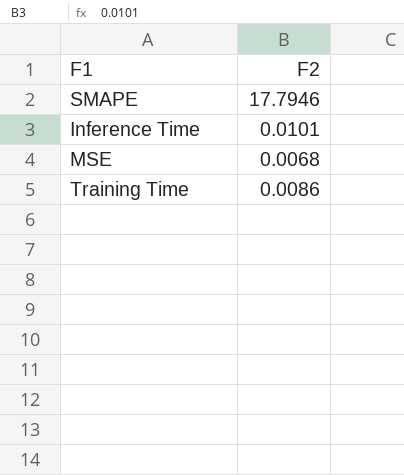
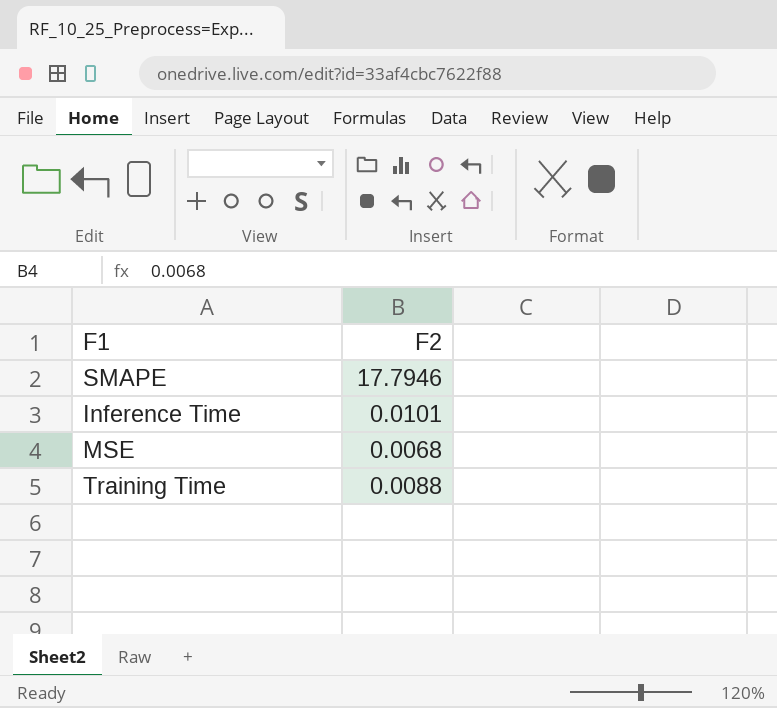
Training Time | F2: 0.0086 -> 0.0088

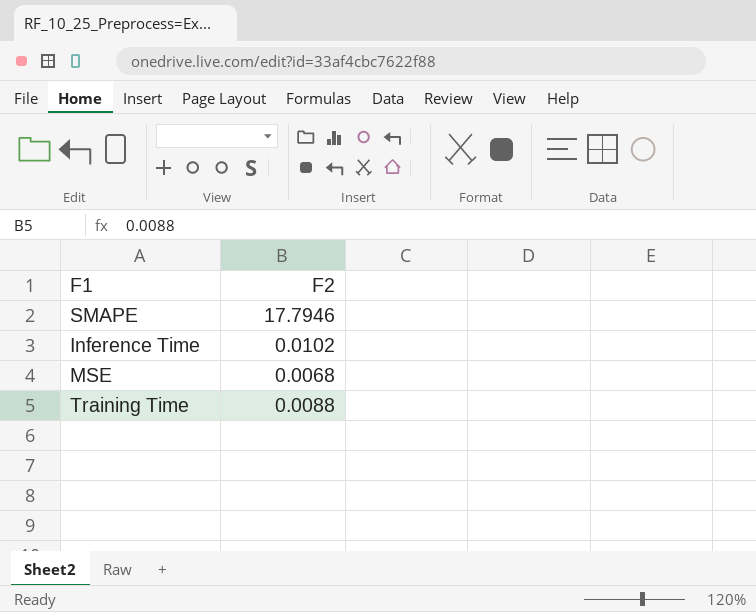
Inference Time | F2: 0.0101 -> 0.0102

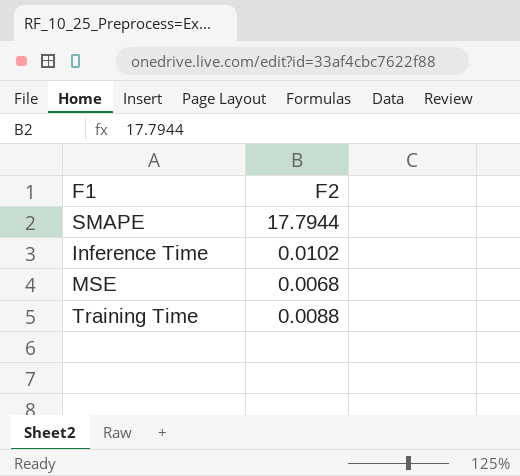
SMAPE | F2: 17.7946 -> 17.7944

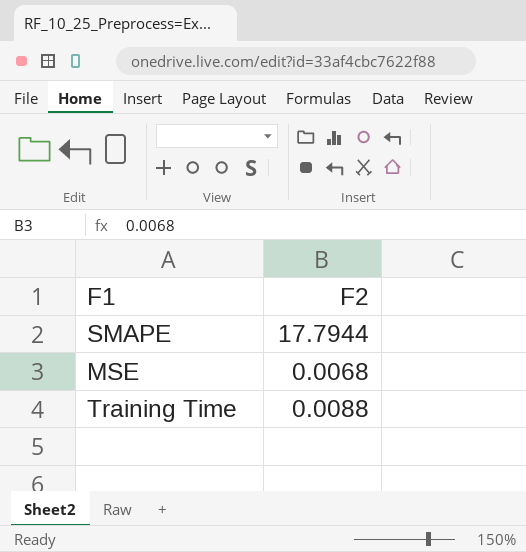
row Inference Time: 0.0102 -> none

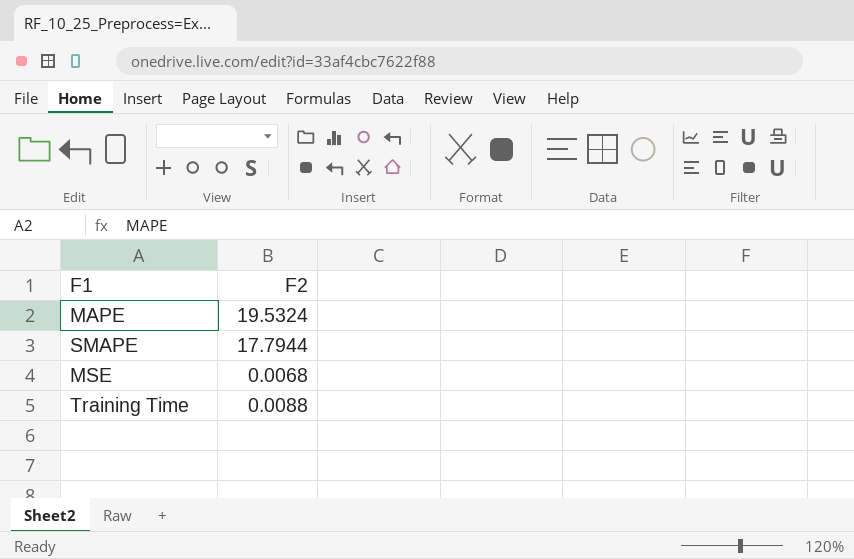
row MAPE: none -> 19.5324

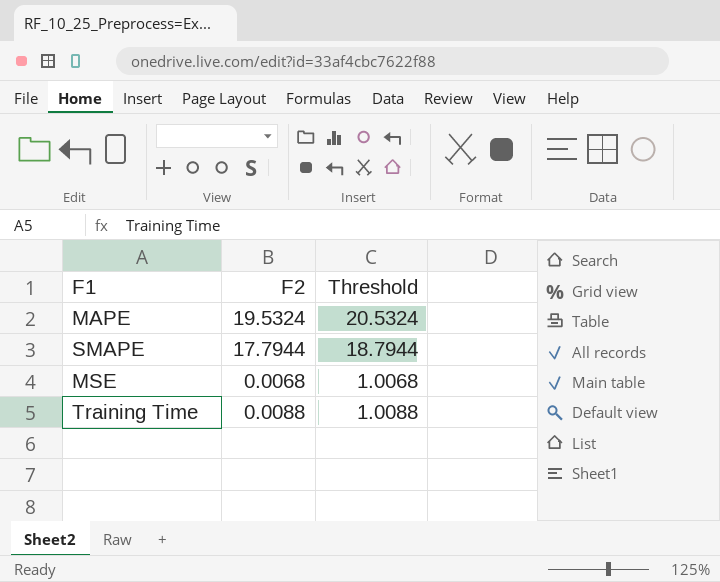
column Threshold | formula: none -> [F2] + 1

